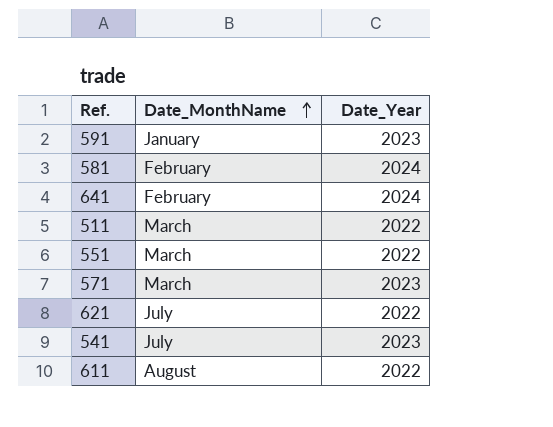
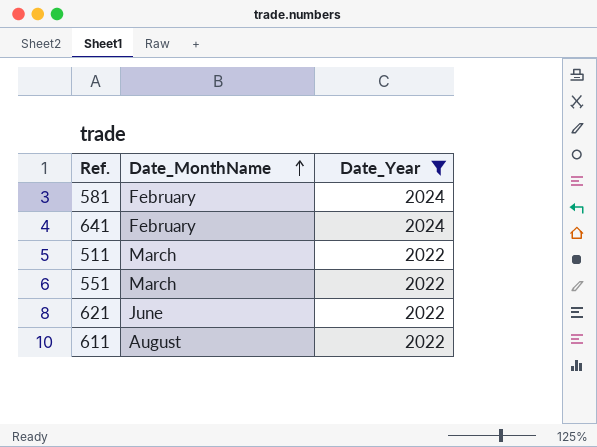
filter: none -> Date_Year != 2023
621 | Date_MonthName: July -> June

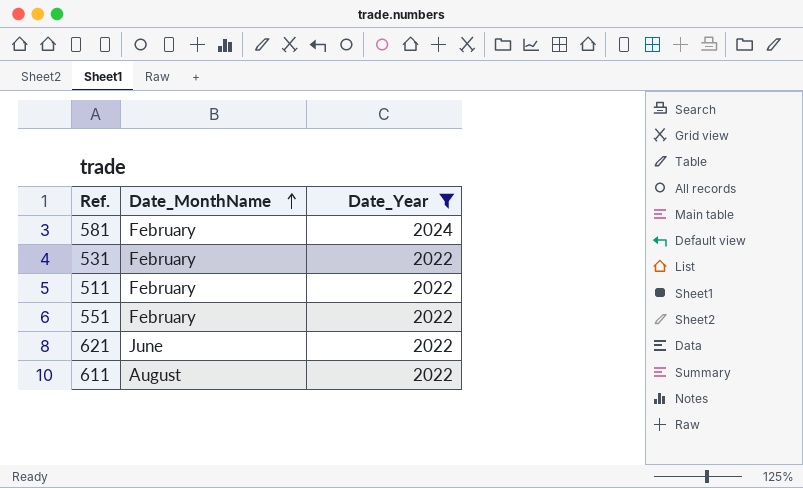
row 641: February | 2024 -> none
row 531: none -> February | 2022
511 | Date_MonthName: March -> February
551 | Date_MonthName: March -> February

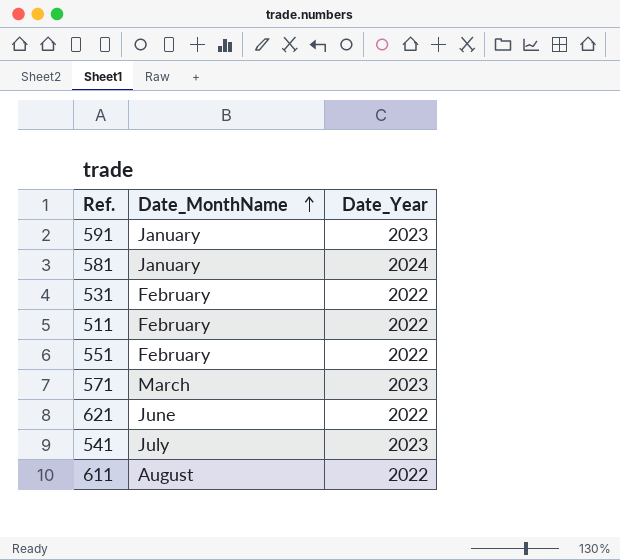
filter: Date_Year != 2023 -> none
581 | Date_MonthName: February -> January

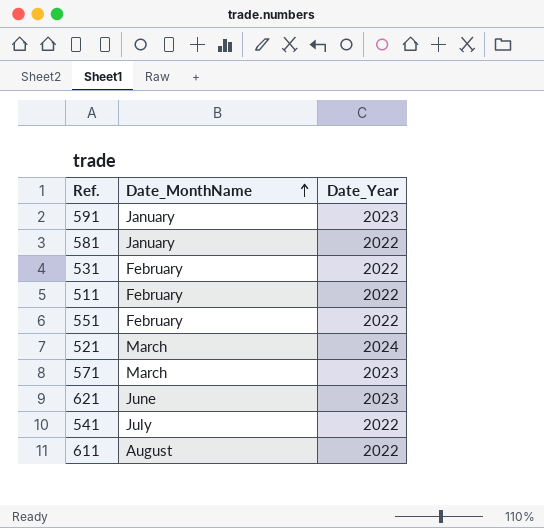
581 | Date_Year: 2024 -> 2022
row 521: none -> March | 2024
621 | Date_Year: 2022 -> 2023
541 | Date_Year: 2023 -> 2022

